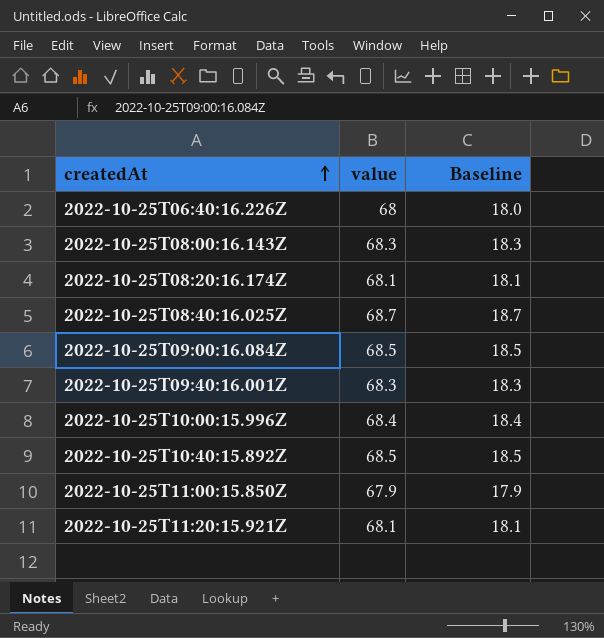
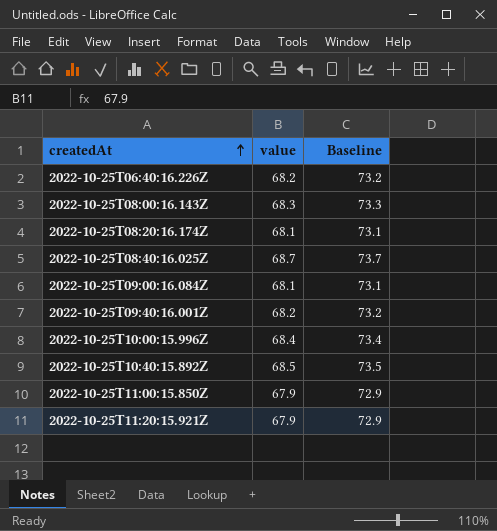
column Baseline | formula: [value] - 50 -> [value] + 5
2022-10-25T06:40:16.226Z | value: 68 -> 68.2
2022-10-25T09:00:16.084Z | value: 68.5 -> 68.1
2022-10-25T09:40:16.001Z | value: 68.3 -> 68.2
2022-10-25T11:20:15.921Z | value: 68.1 -> 67.9

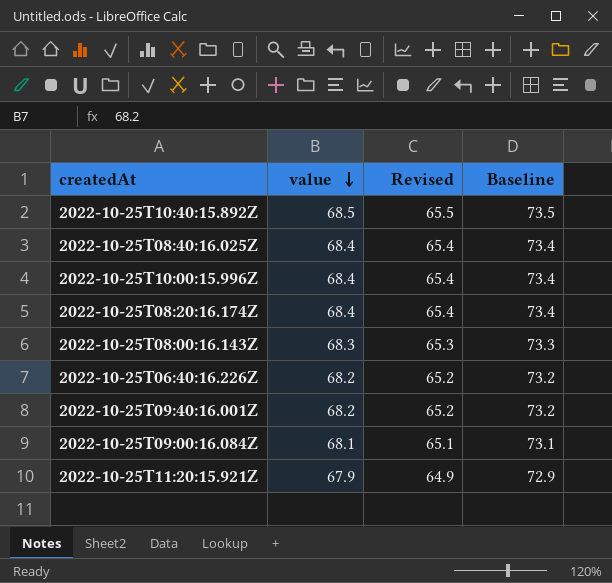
row order: createdAt ascending -> value descending
column Revised | formula: none -> [value] - 3
row 2022-10-25T11:00:15.850Z: 67.9 | 72.9 -> none
2022-10-25T08:40:16.025Z | value: 68.7 -> 68.4
2022-10-25T08:40:16.025Z | Baseline: 73.7 -> 73.4
2022-10-25T08:20:16.174Z | value: 68.1 -> 68.4
2022-10-25T08:20:16.174Z | Baseline: 73.1 -> 73.4

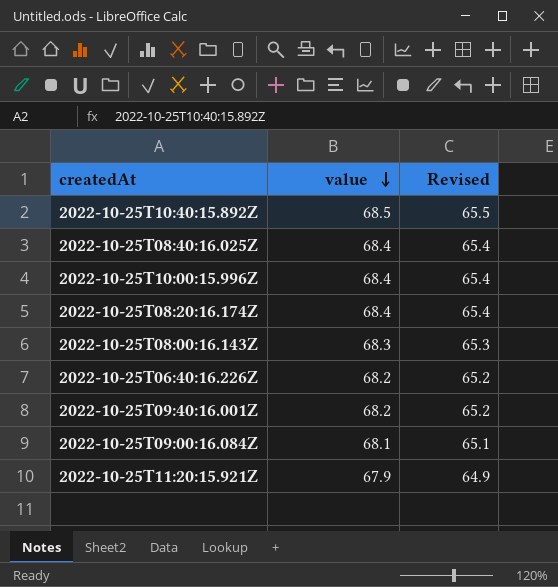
column Baseline | formula: [value] + 5 -> none

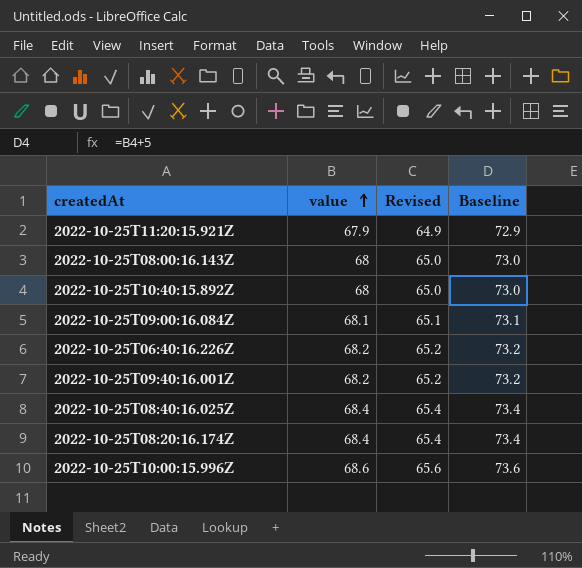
row order: value descending -> value ascending
column Baseline | formula: none -> [value] + 5
2022-10-25T08:00:16.143Z | value: 68.3 -> 68
2022-10-25T08:00:16.143Z | Revised: 65.3 -> 65.0
2022-10-25T10:40:15.892Z | value: 68.5 -> 68
2022-10-25T10:40:15.892Z | Revised: 65.5 -> 65.0
2022-10-25T10:00:15.996Z | value: 68.4 -> 68.6
2022-10-25T10:00:15.996Z | Revised: 65.4 -> 65.6

